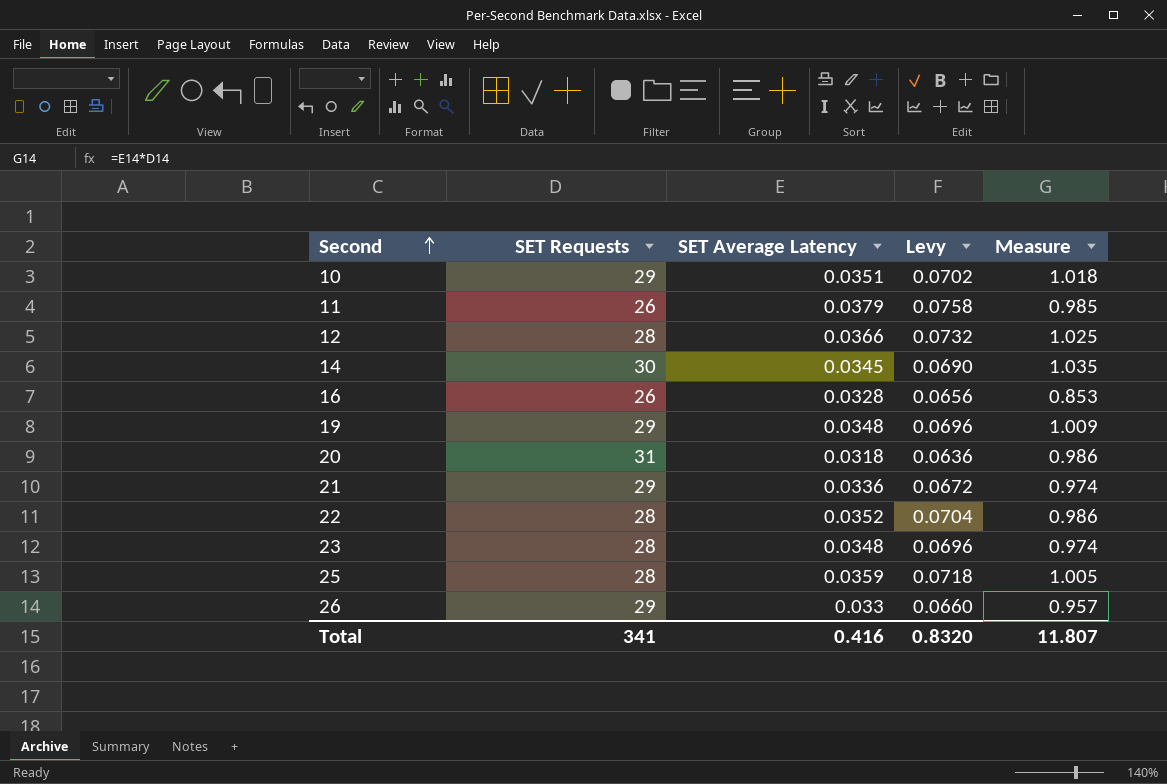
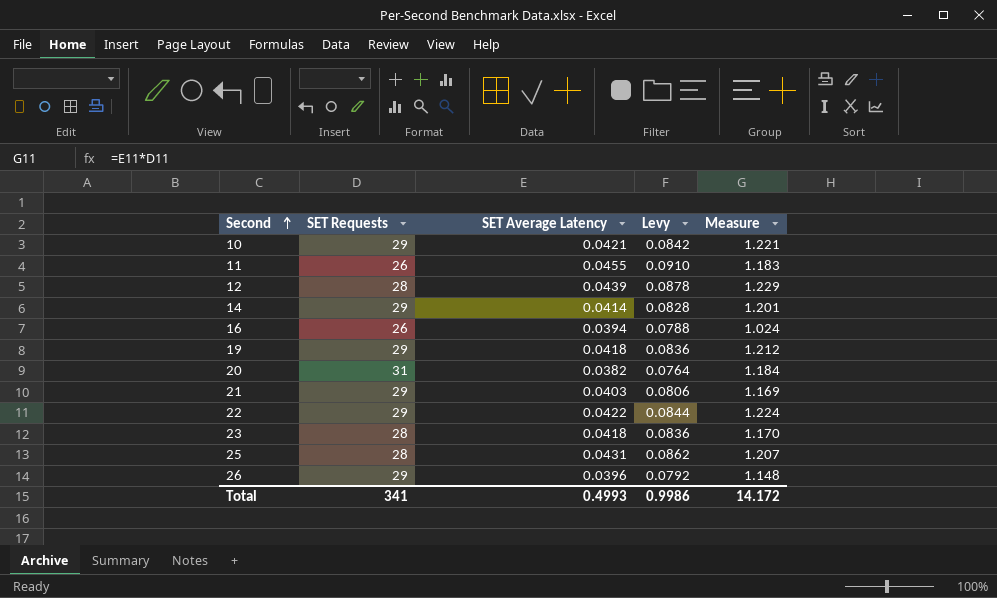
10 | SET Average Latency: 0.0351 -> 0.0421
10 | Levy: 0.0702 -> 0.0842
10 | Measure: 1.018 -> 1.221
11 | SET Average Latency: 0.0379 -> 0.0455
11 | Levy: 0.0758 -> 0.0910
11 | Measure: 0.985 -> 1.183
12 | SET Average Latency: 0.0366 -> 0.0439
12 | Levy: 0.0732 -> 0.0878
12 | Measure: 1.025 -> 1.229
14 | SET Requests: 30 -> 29
14 | SET Average Latency: 0.0345 -> 0.0414
14 | Levy: 0.0690 -> 0.0828
14 | Measure: 1.035 -> 1.201
16 | SET Average Latency: 0.0328 -> 0.0394
16 | Levy: 0.0656 -> 0.0788
16 | Measure: 0.853 -> 1.024
19 | SET Average Latency: 0.0348 -> 0.0418
19 | Levy: 0.0696 -> 0.0836
19 | Measure: 1.009 -> 1.212
20 | SET Average Latency: 0.0318 -> 0.0382
20 | Levy: 0.0636 -> 0.0764
20 | Measure: 0.986 -> 1.184
21 | SET Average Latency: 0.0336 -> 0.0403
21 | Levy: 0.0672 -> 0.0806
21 | Measure: 0.974 -> 1.169
22 | SET Requests: 28 -> 29
22 | SET Average Latency: 0.0352 -> 0.0422
22 | Levy: 0.0704 -> 0.0844
22 | Measure: 0.986 -> 1.224
23 | SET Average Latency: 0.0348 -> 0.0418
23 | Levy: 0.0696 -> 0.0836
23 | Measure: 0.974 -> 1.170
25 | SET Average Latency: 0.0359 -> 0.0431
25 | Levy: 0.0718 -> 0.0862
25 | Measure: 1.005 -> 1.207
26 | SET Average Latency: 0.033 -> 0.0396
26 | Levy: 0.0660 -> 0.0792
26 | Measure: 0.957 -> 1.148
Total | SET Average Latency: 0.416 -> 0.4993
Total | Levy: 0.8320 -> 0.9986
Total | Measure: 11.807 -> 14.172

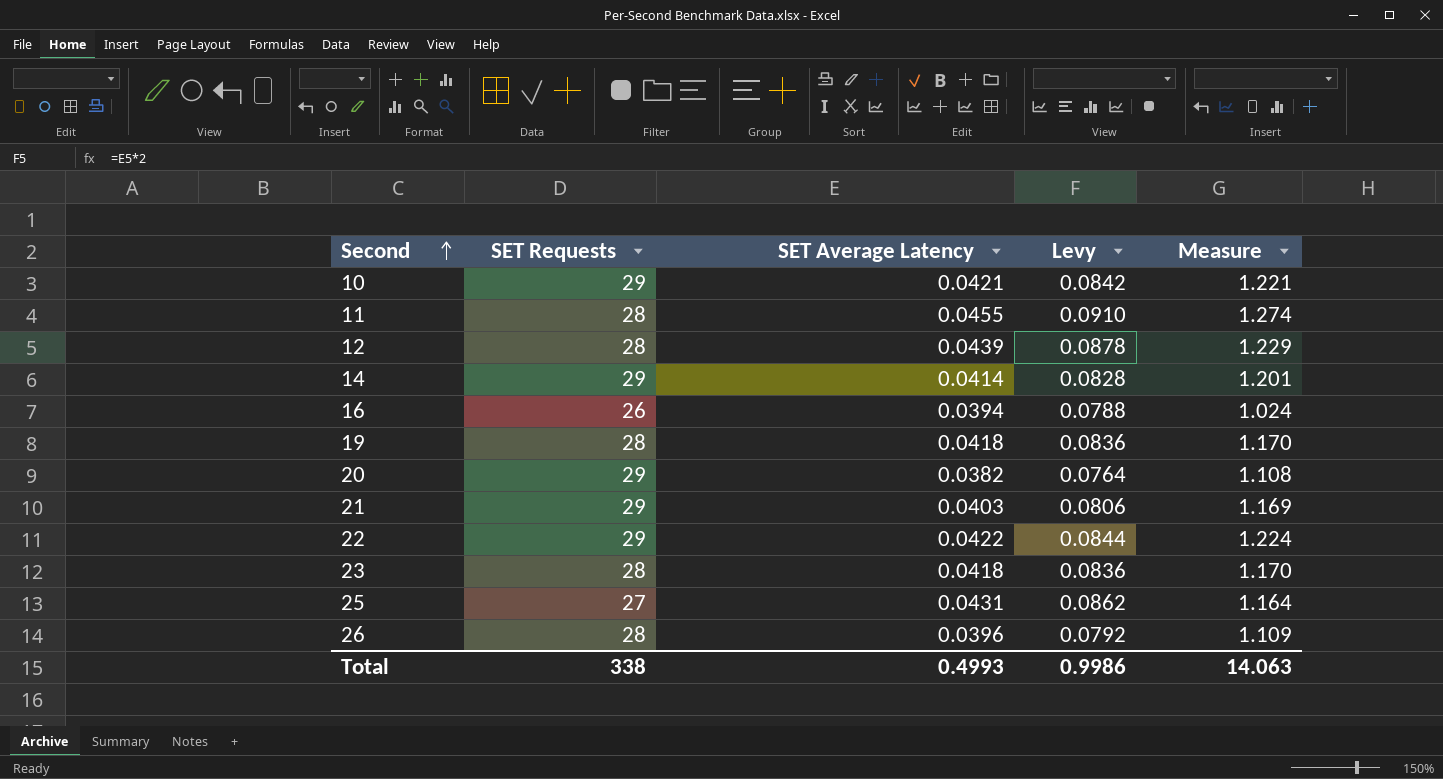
11 | SET Requests: 26 -> 28
11 | Measure: 1.183 -> 1.274
19 | SET Requests: 29 -> 28
19 | Measure: 1.212 -> 1.170
20 | SET Requests: 31 -> 29
20 | Measure: 1.184 -> 1.108
25 | SET Requests: 28 -> 27
25 | Measure: 1.207 -> 1.164
26 | SET Requests: 29 -> 28
26 | Measure: 1.148 -> 1.109
Total | SET Requests: 341 -> 338
Total | Measure: 14.172 -> 14.063

